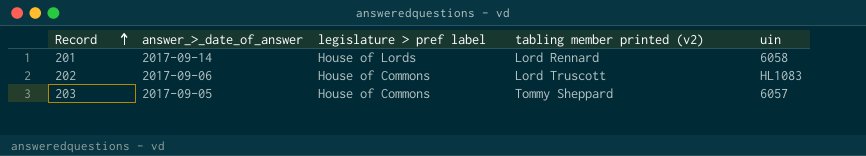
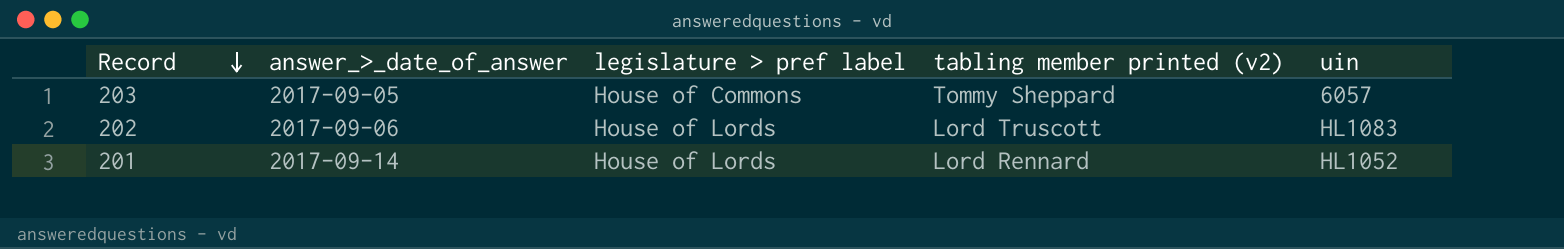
row order: Record ascending -> Record descending
202 | legislature > pref label: House of Commons -> House of Lords
201 | uin: 6058 -> HL1052

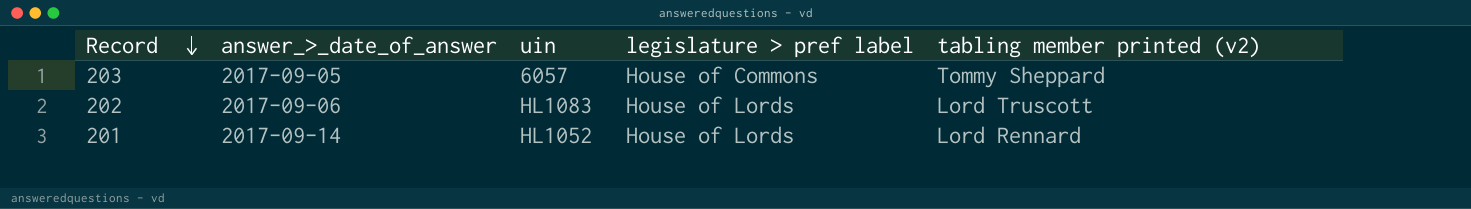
column uin | position: 5 -> 3

